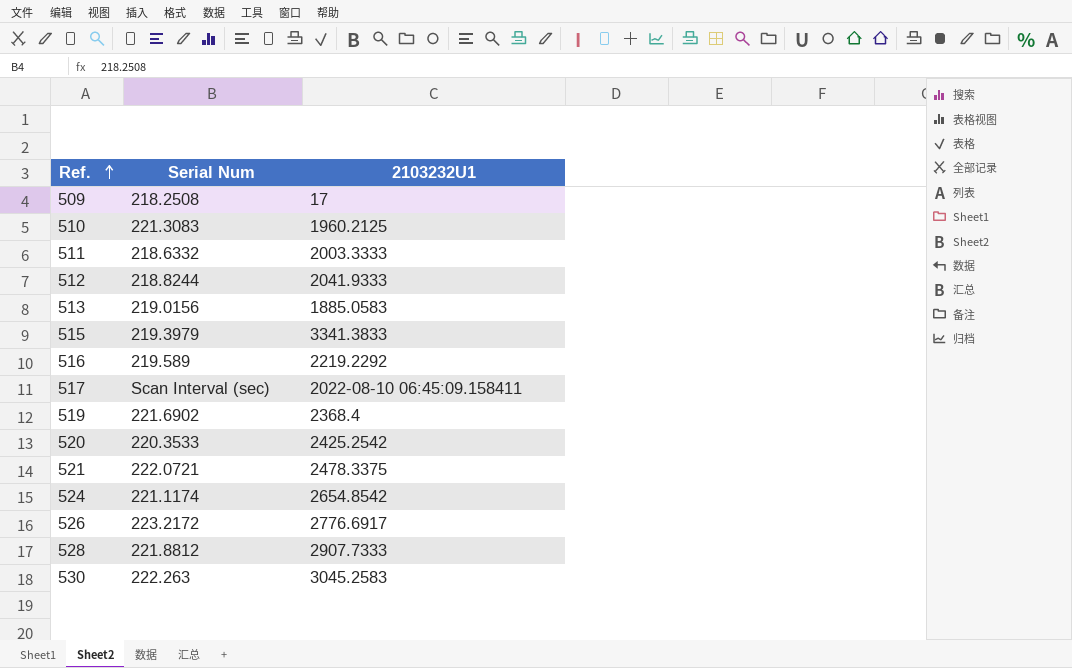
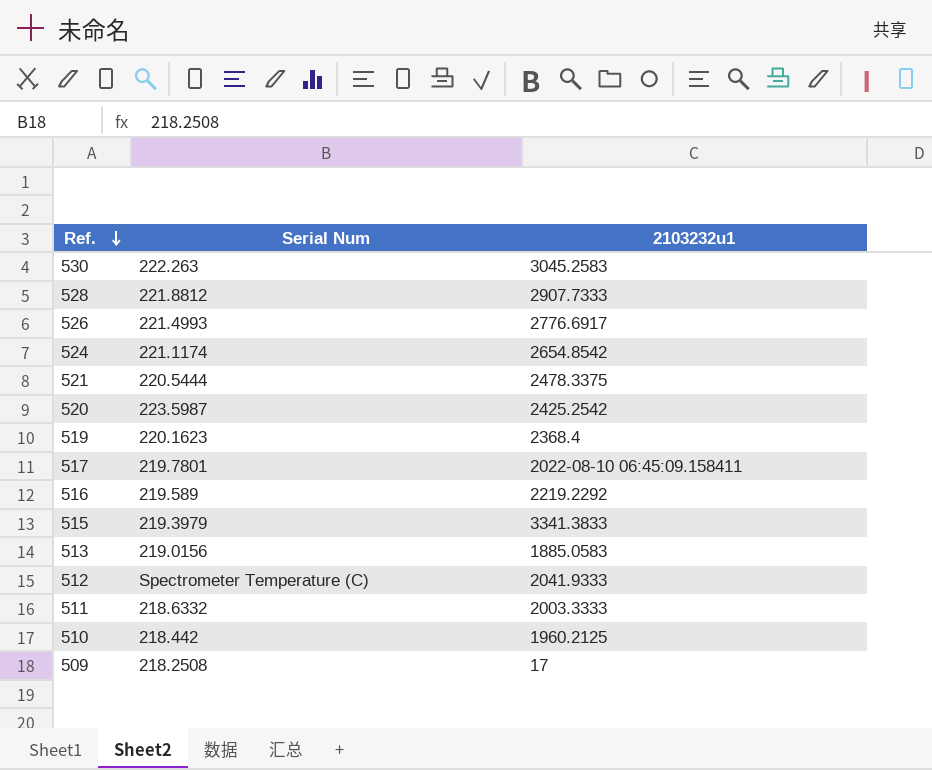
row order: Ref. ascending -> Ref. descending
column name: 2103232U1 -> 2103232u1
526 | Serial Num: 223.2172 -> 221.4993
521 | Serial Num: 222.0721 -> 220.5444
520 | Serial Num: 220.3533 -> 223.5987
519 | Serial Num: 221.6902 -> 220.1623
517 | Serial Num: Scan Interval (sec) -> 219.7801
512 | Serial Num: 218.8244 -> Spectrometer Temperature (C)
510 | Serial Num: 221.3083 -> 218.442

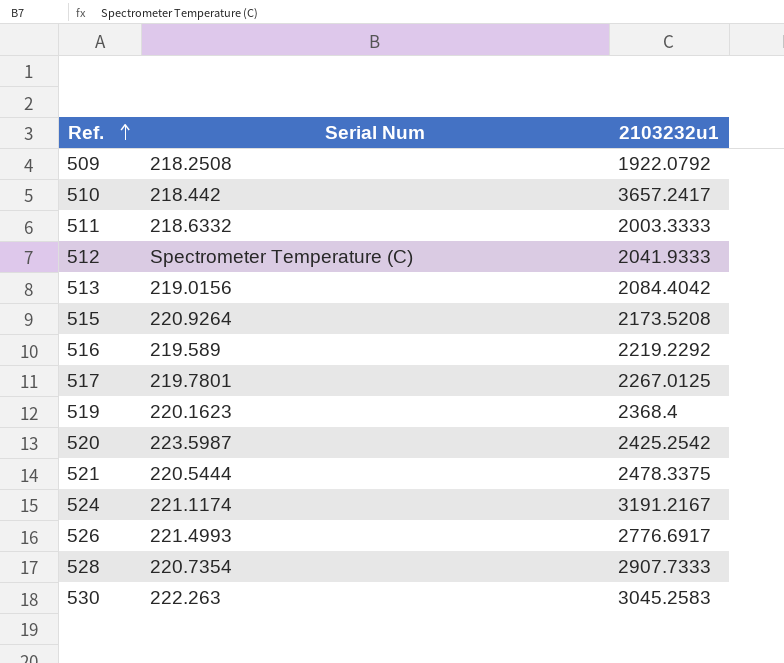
row order: Ref. descending -> Ref. ascending
509 | 2103232u1: 17 -> 1922.0792
510 | 2103232u1: 1960.2125 -> 3657.2417
513 | 2103232u1: 1885.0583 -> 2084.4042
515 | Serial Num: 219.3979 -> 220.9264
515 | 2103232u1: 3341.3833 -> 2173.5208
517 | 2103232u1: 2022-08-10 06:45:09.158411 -> 2267.0125
524 | 2103232u1: 2654.8542 -> 3191.2167
528 | Serial Num: 221.8812 -> 220.7354

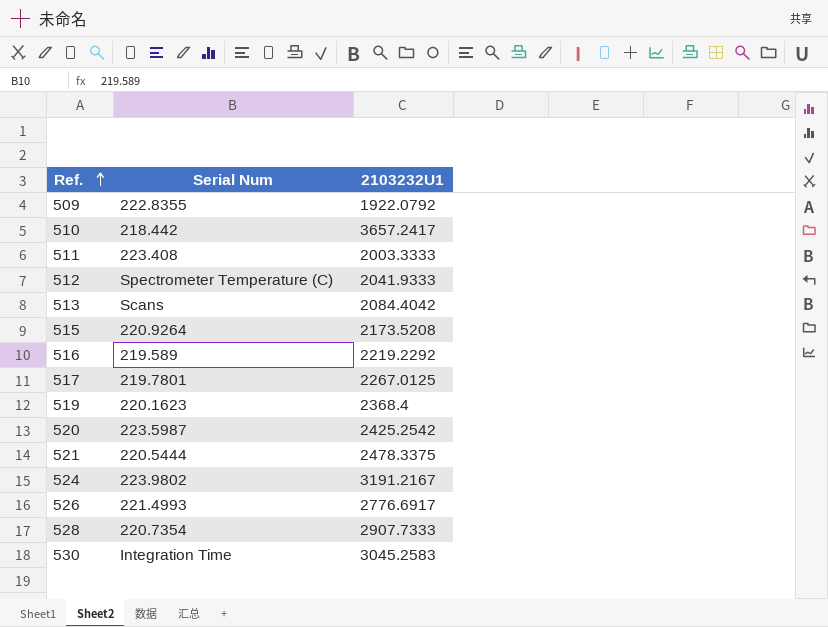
column name: 2103232u1 -> 2103232U1
509 | Serial Num: 218.2508 -> 222.8355
511 | Serial Num: 218.6332 -> 223.408
513 | Serial Num: 219.0156 -> Scans
524 | Serial Num: 221.1174 -> 223.9802
530 | Serial Num: 222.263 -> Integration Time

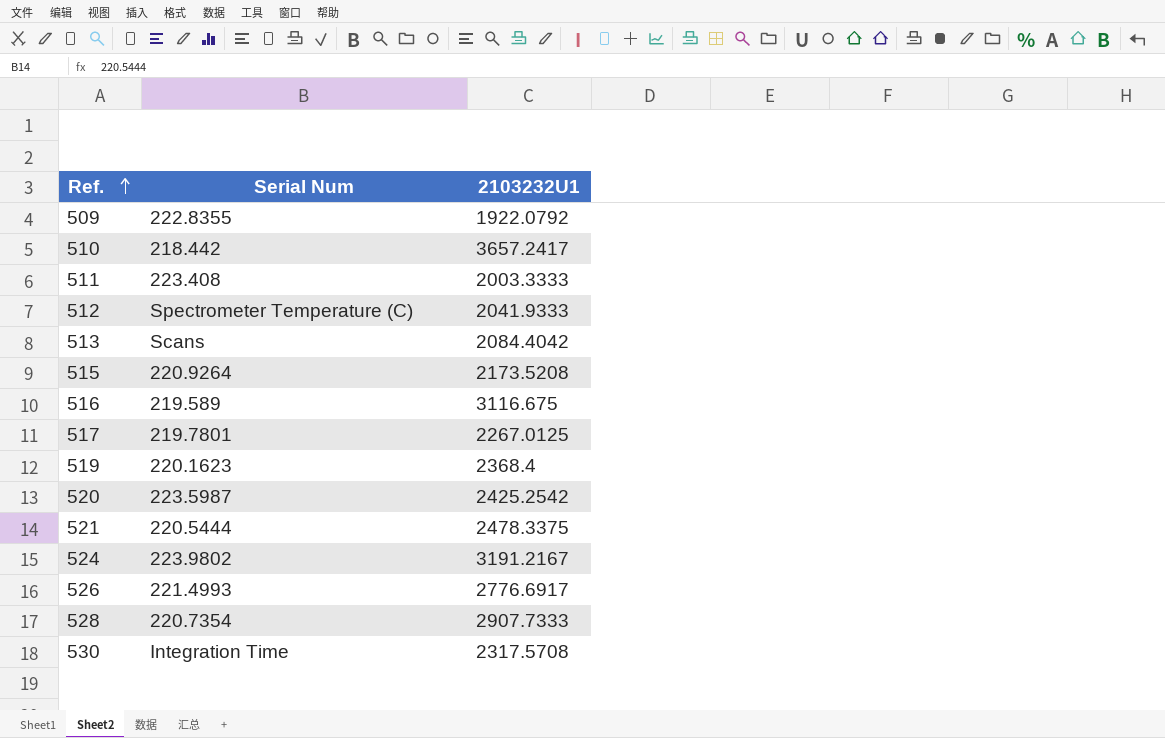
516 | 2103232U1: 2219.2292 -> 3116.675
530 | 2103232U1: 3045.2583 -> 2317.5708

